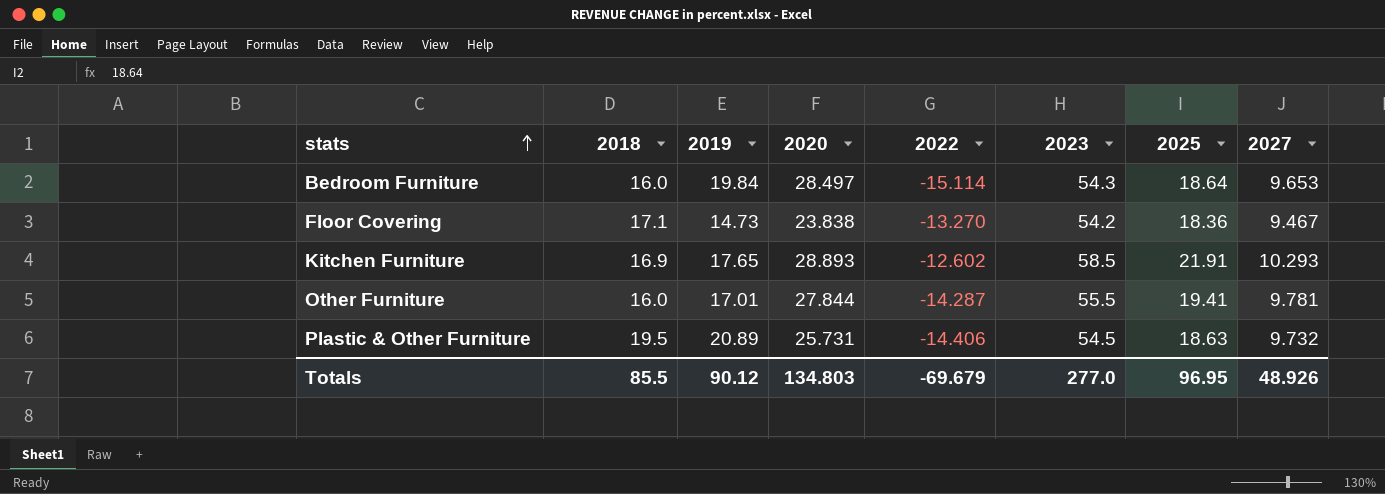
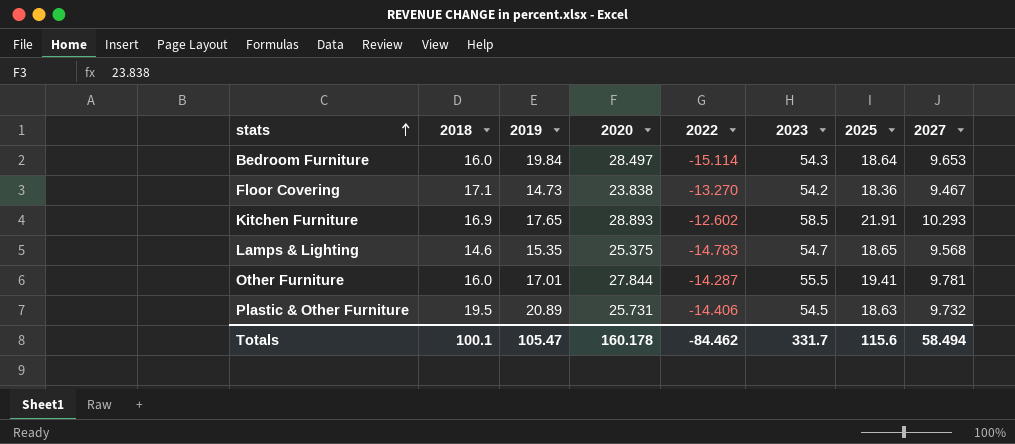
row Lamps & Lighting: none -> 14.6 | 15.35 | 25.375 | -14.783 | 54.7 | 18.65 | 9.568
Totals | 2018: 85.5 -> 100.1
Totals | 2019: 90.12 -> 105.47
Totals | 2020: 134.803 -> 160.178
Totals | 2022: -69.679 -> -84.462
Totals | 2023: 277.0 -> 331.7
Totals | 2025: 96.95 -> 115.6
Totals | 2027: 48.926 -> 58.494

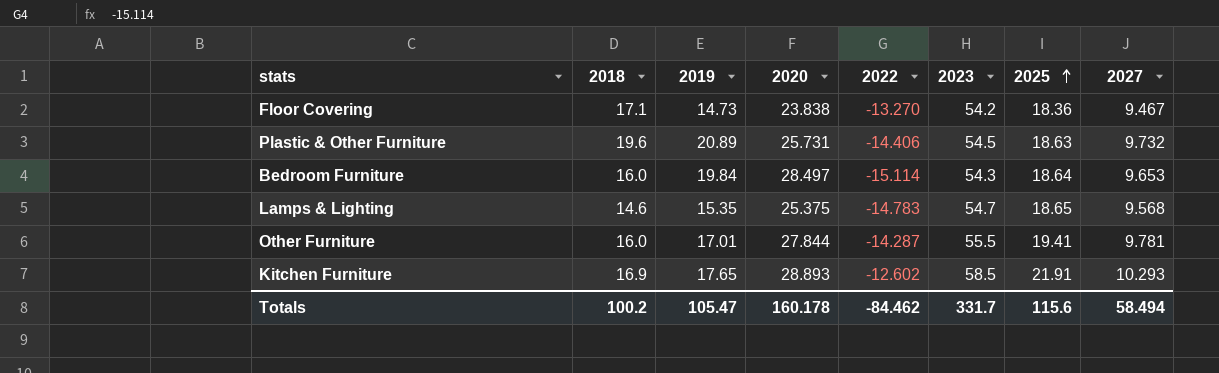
row order: stats ascending -> 2025 ascending
Plastic & Other Furniture | 2018: 19.5 -> 19.6
Totals | 2018: 100.1 -> 100.2

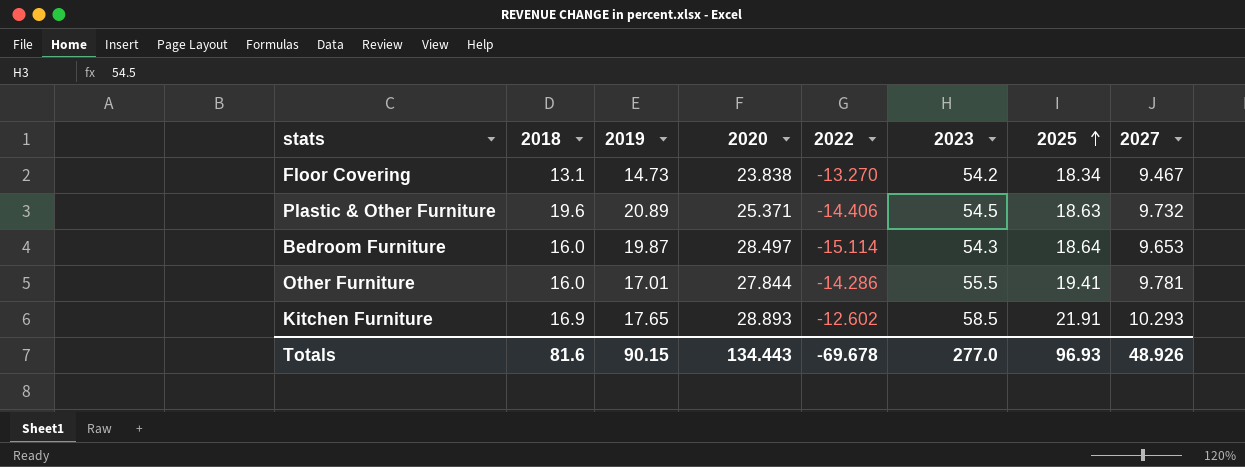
row Lamps & Lighting: 14.6 | 15.35 | 25.375 | -14.783 | 54.7 | 18.65 | 9.568 -> none
Floor Covering | 2018: 17.1 -> 13.1
Floor Covering | 2025: 18.36 -> 18.34
Plastic & Other Furniture | 2020: 25.731 -> 25.371
Bedroom Furniture | 2019: 19.84 -> 19.87
Other Furniture | 2022: -14.287 -> -14.286
Totals | 2018: 100.2 -> 81.6
Totals | 2019: 105.47 -> 90.15
Totals | 2020: 160.178 -> 134.443
Totals | 2022: -84.462 -> -69.678
Totals | 2023: 331.7 -> 277.0
Totals | 2025: 115.6 -> 96.93
Totals | 2027: 58.494 -> 48.926

